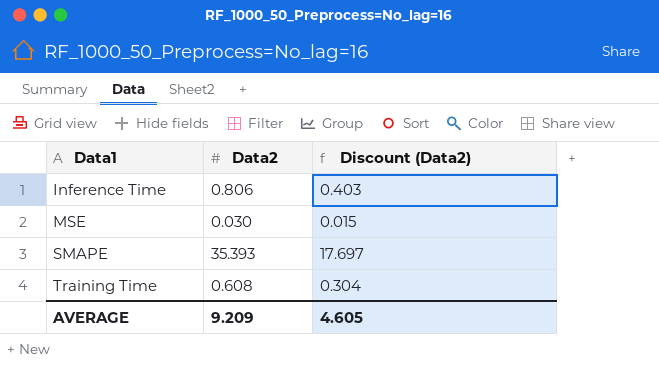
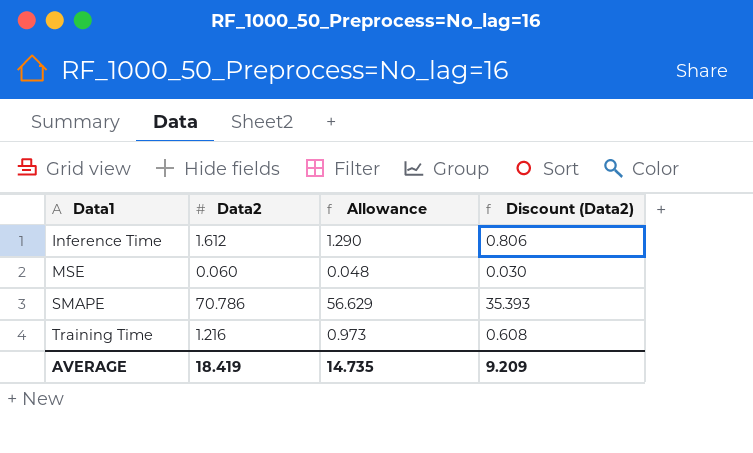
column Allowance | formula: none -> [Data2] * 0.8
Inference Time | Data2: 0.806 -> 1.612
Inference Time | Discount (Data2): 0.403 -> 0.806
MSE | Data2: 0.030 -> 0.060
MSE | Discount (Data2): 0.015 -> 0.030
SMAPE | Data2: 35.393 -> 70.786
SMAPE | Discount (Data2): 17.697 -> 35.393
Training Time | Data2: 0.608 -> 1.216
Training Time | Discount (Data2): 0.304 -> 0.608
AVERAGE | Data2: 9.209 -> 18.419
AVERAGE | Discount (Data2): 4.605 -> 9.209

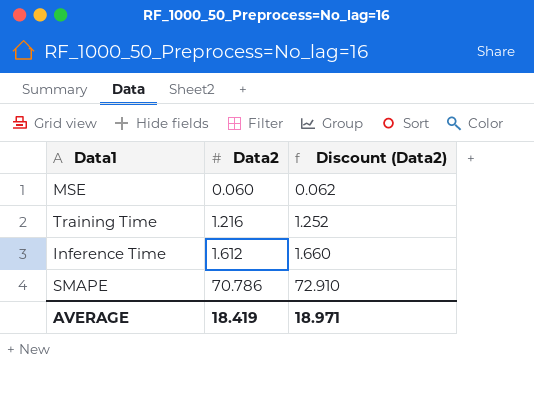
row order: Data1 ascending -> Data2 ascending
column Allowance | formula: [Data2] * 0.8 -> none
column Discount (Data2) | formula: [Data2] * 0.5 -> [Data2] * 1.03
AVERAGE | Discount (Data2): 9.209 -> 18.971

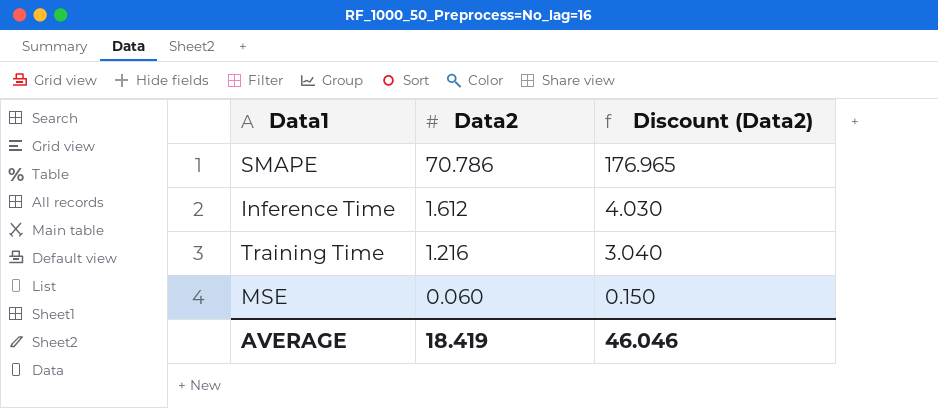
row order: Data2 ascending -> Data2 descending
column Discount (Data2) | formula: [Data2] * 1.03 -> [Data2] * 2.5
AVERAGE | Discount (Data2): 18.971 -> 46.046

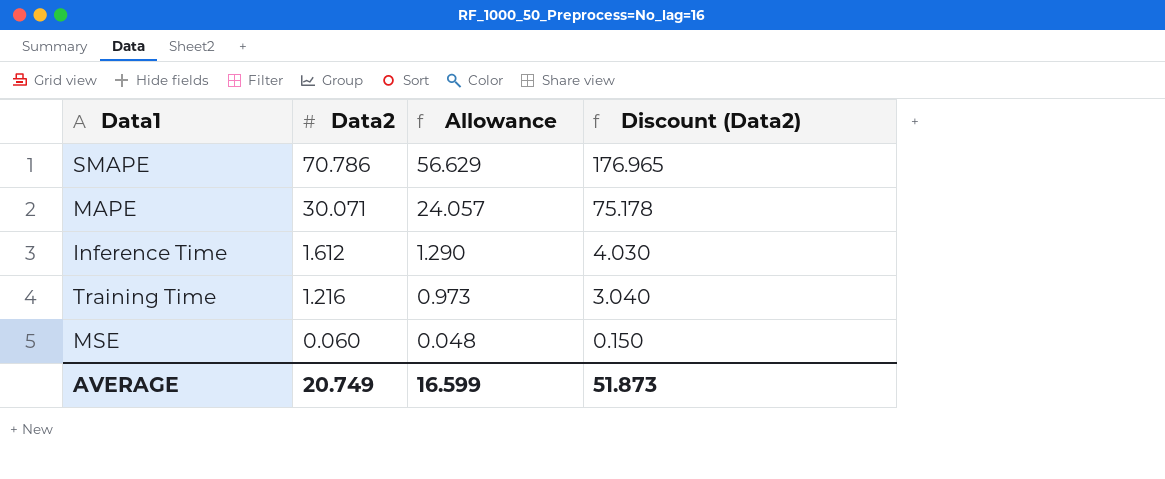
column Allowance | formula: none -> [Data2] * 0.8
row MAPE: none -> 30.071 | 24.057 | 75.178
AVERAGE | Data2: 18.419 -> 20.749
AVERAGE | Discount (Data2): 46.046 -> 51.873

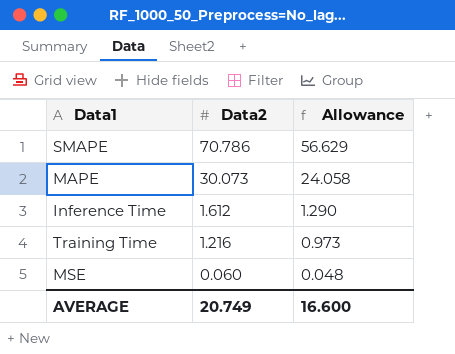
column Discount (Data2) | formula: [Data2] * 2.5 -> none
MAPE | Data2: 30.071 -> 30.073
MAPE | Allowance: 24.057 -> 24.058
AVERAGE | Allowance: 16.599 -> 16.600

